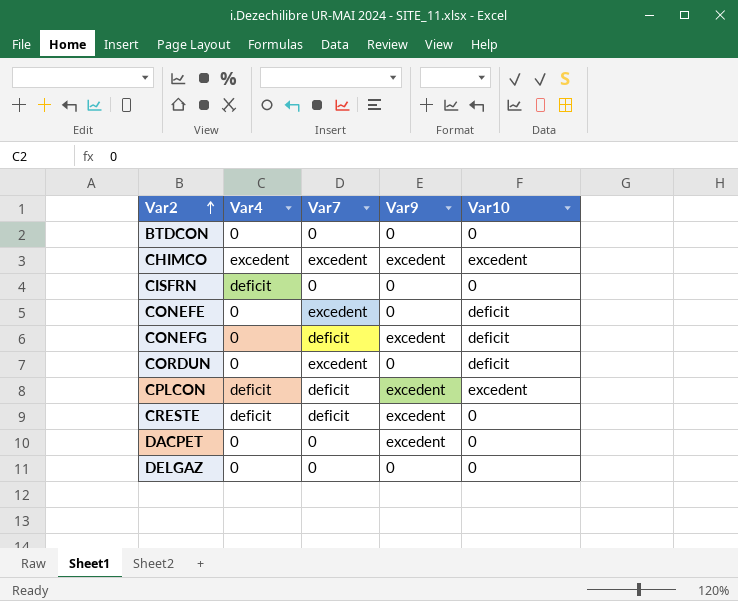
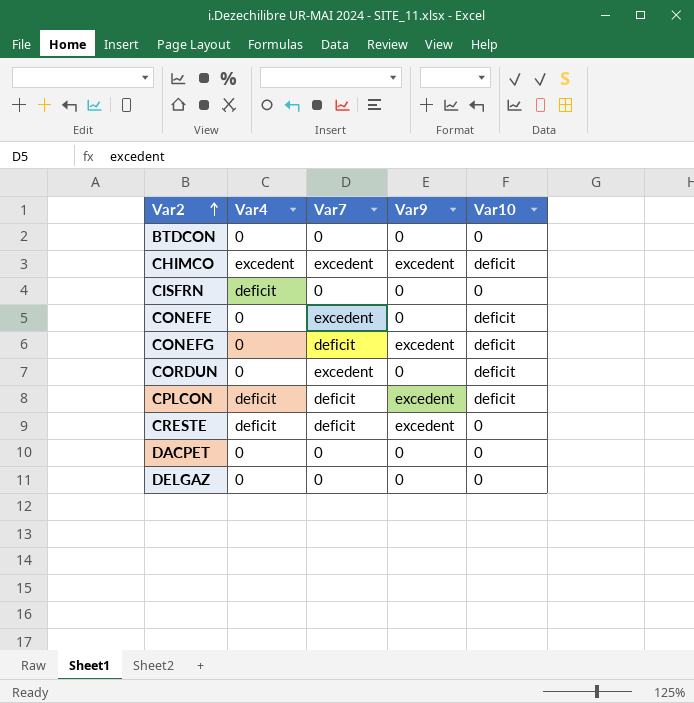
CHIMCO | Var10: excedent -> deficit
CPLCON | Var10: excedent -> deficit
DACPET | Var9: excedent -> 0

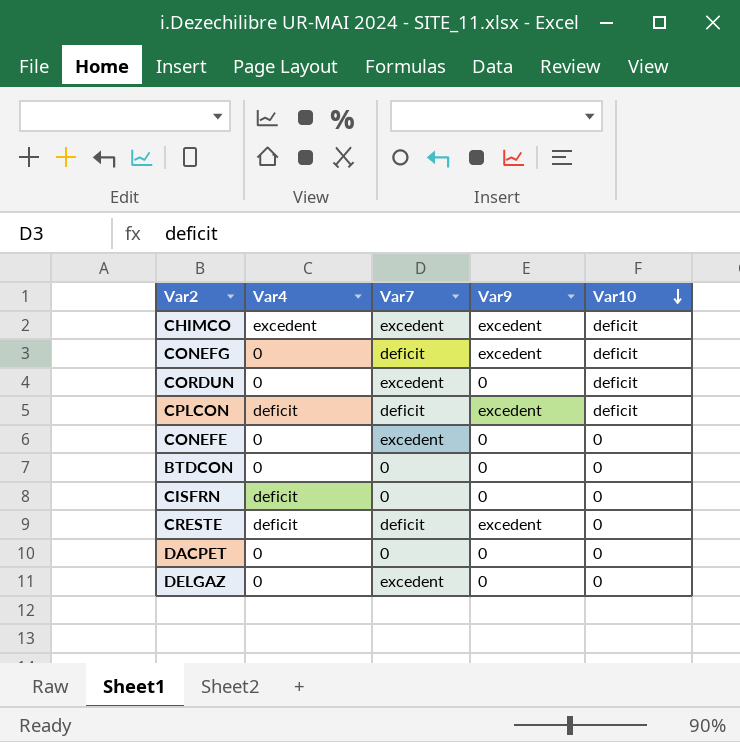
row order: Var2 ascending -> Var10 descending
CONEFE | Var10: deficit -> 0
DELGAZ | Var7: 0 -> excedent

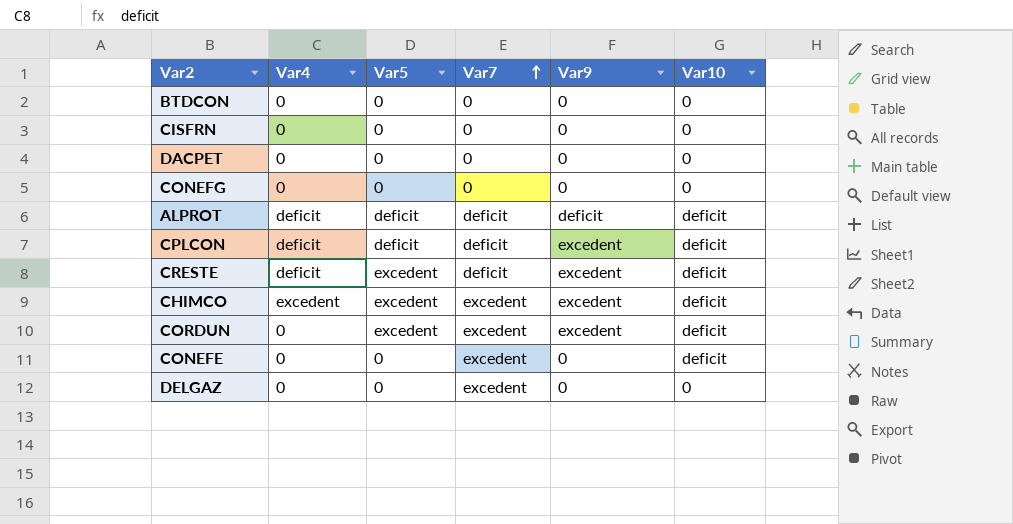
row order: Var10 descending -> Var7 ascending
column Var5 | position: none -> 3
CISFRN | Var4: deficit -> 0
CONEFG | Var7: deficit -> 0
CONEFG | Var9: excedent -> 0
CONEFG | Var10: deficit -> 0
row ALPROT: none -> deficit | deficit | deficit | deficit | deficit
CRESTE | Var10: 0 -> deficit
CORDUN | Var9: 0 -> excedent
CONEFE | Var10: 0 -> deficit

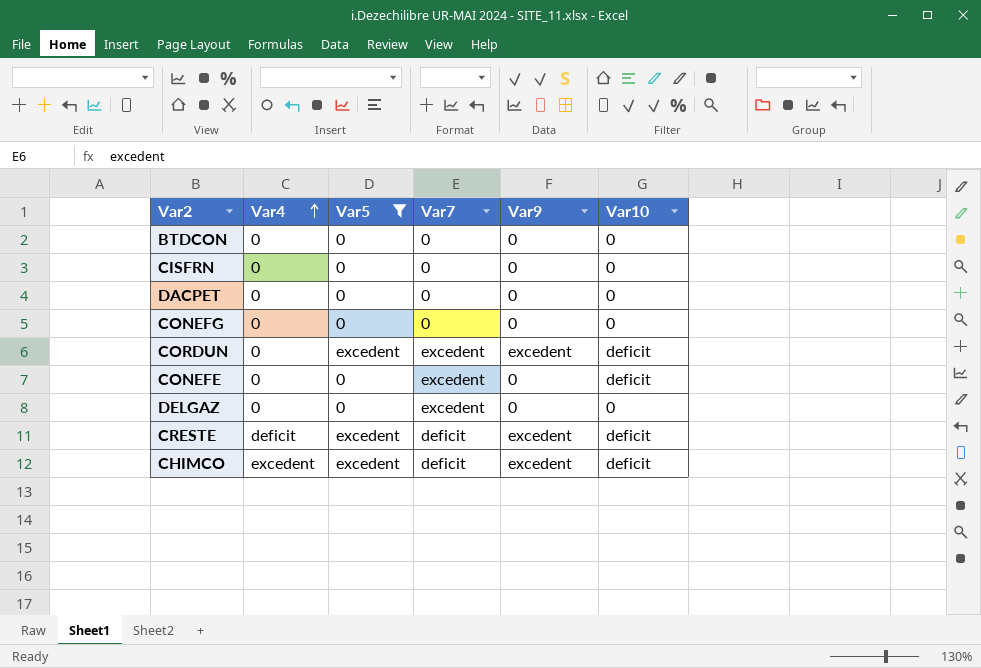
filter: none -> Var5 != deficit
row order: Var7 ascending -> Var4 ascending
CHIMCO | Var7: excedent -> deficit

